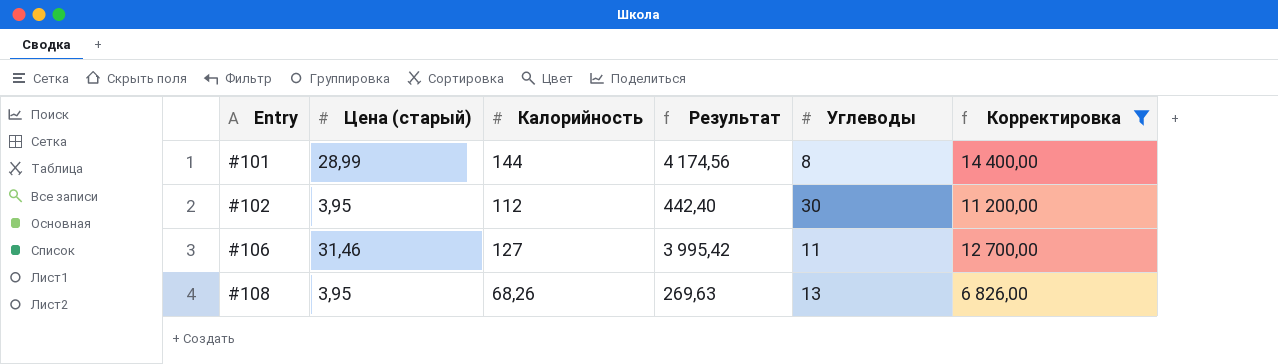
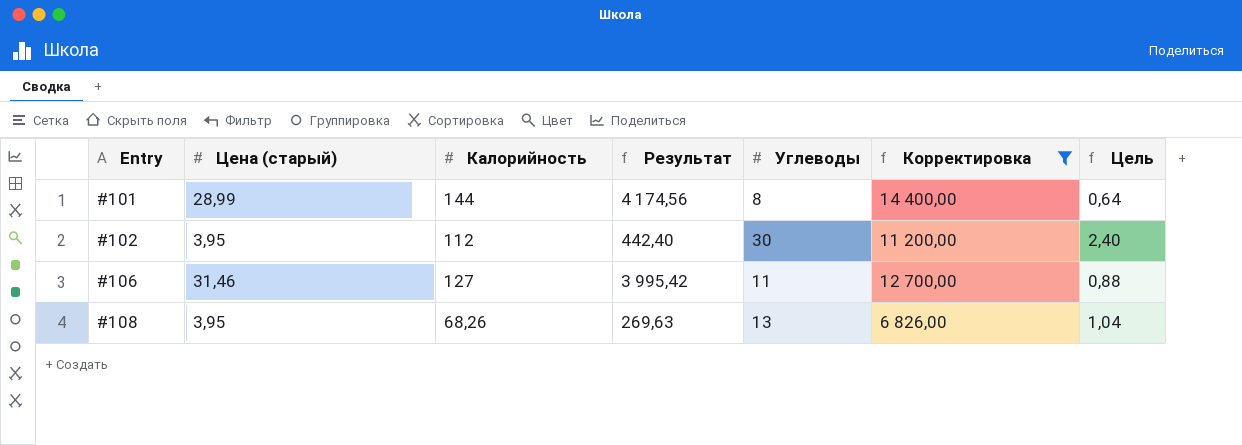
column Цель | formula: none -> [Углеводы] * 0,08

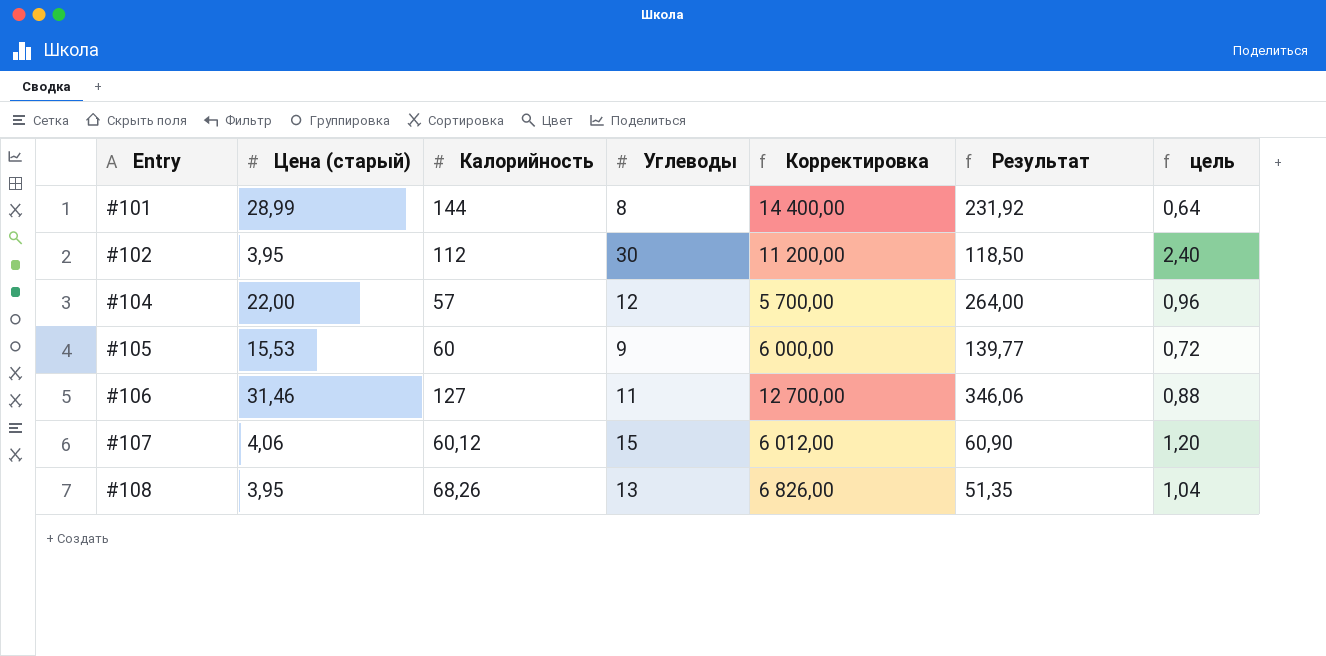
filter: Корректировка >= 6 826,00 -> none
column Результат | formula: [Цена (старый)] * [Калорийность] -> [Цена (старый)] * [Углеводы]
column Результат | position: 4 -> 6
column name: Цель -> цель

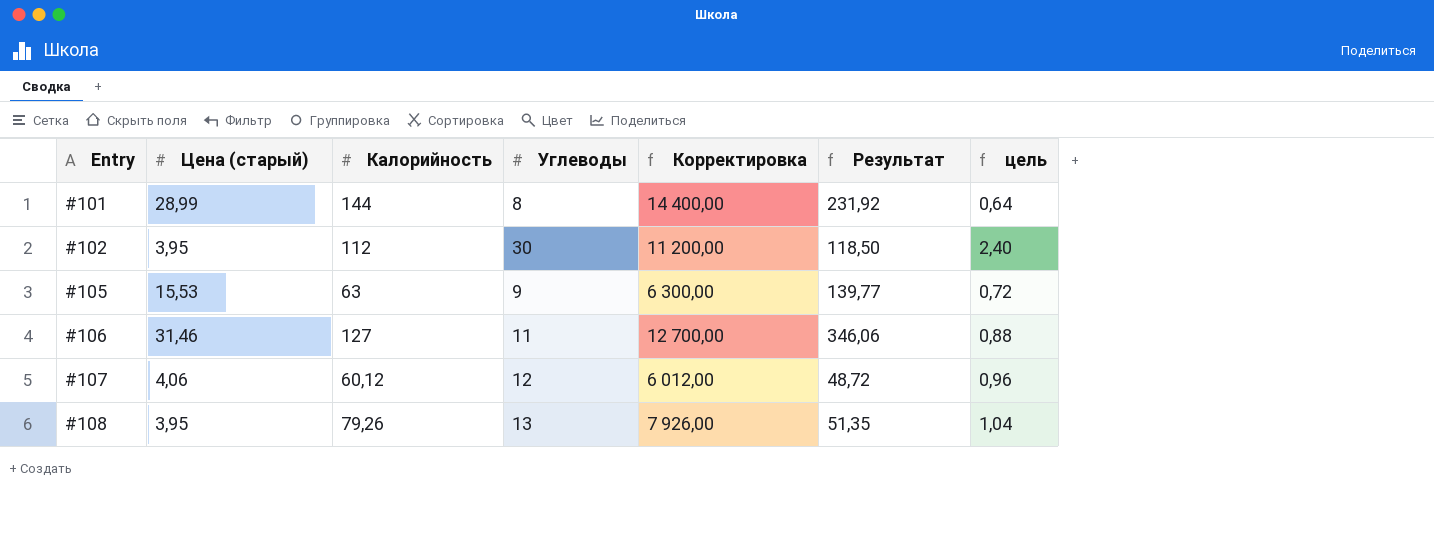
row #104: 22,00 | 57 | 12 | 5 700,00 | 264,00 | 0,96 -> none
#105 | Калорийность: 60 -> 63
#105 | Корректировка: 6 000,00 -> 6 300,00
#107 | Углеводы: 15 -> 12
#107 | Результат: 60,90 -> 48,72
#107 | цель: 1,20 -> 0,96
#108 | Калорийность: 68,26 -> 79,26
#108 | Корректировка: 6 826,00 -> 7 926,00

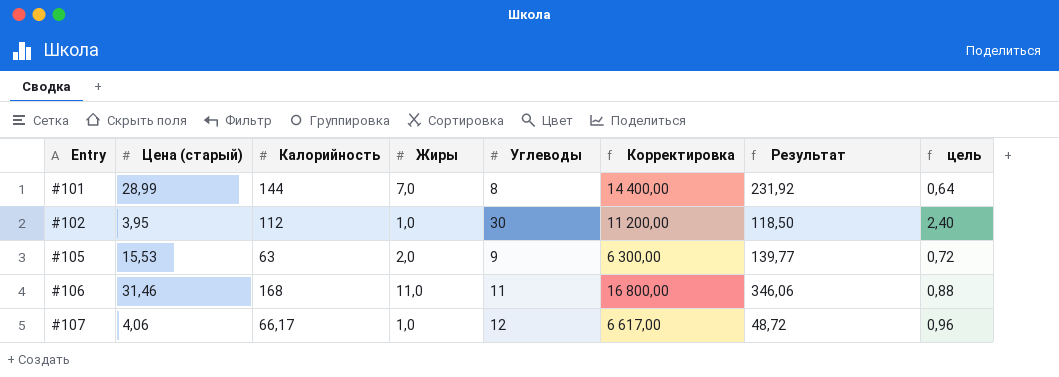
column Жиры | position: none -> 4
row #108: 3,95 | 79,26 | 13 | 7 926,00 | 51,35 | 1,04 -> none
#106 | Калорийность: 127 -> 168
#106 | Корректировка: 12 700,00 -> 16 800,00
#107 | Калорийность: 60,12 -> 66,17
#107 | Корректировка: 6 012,00 -> 6 617,00

